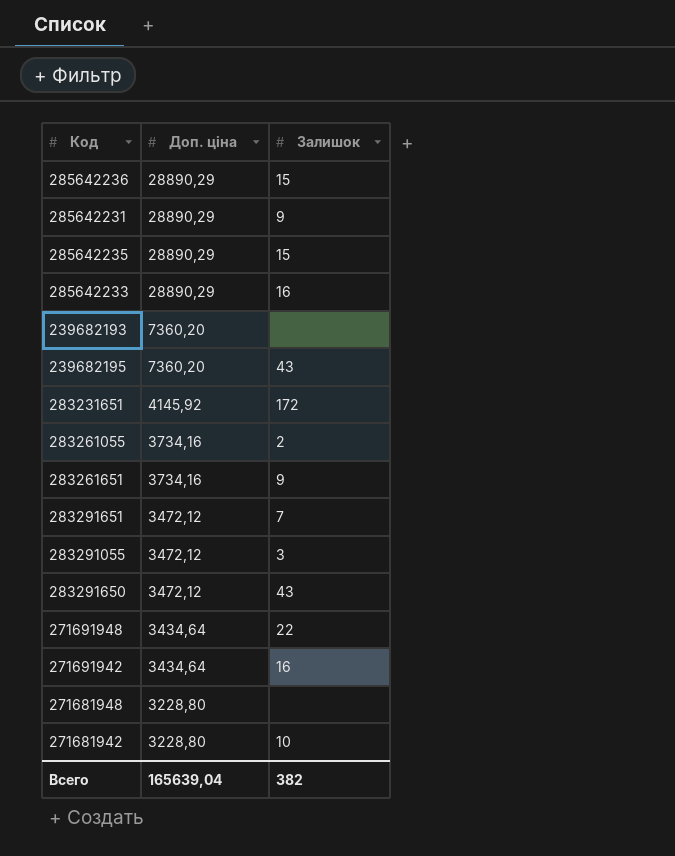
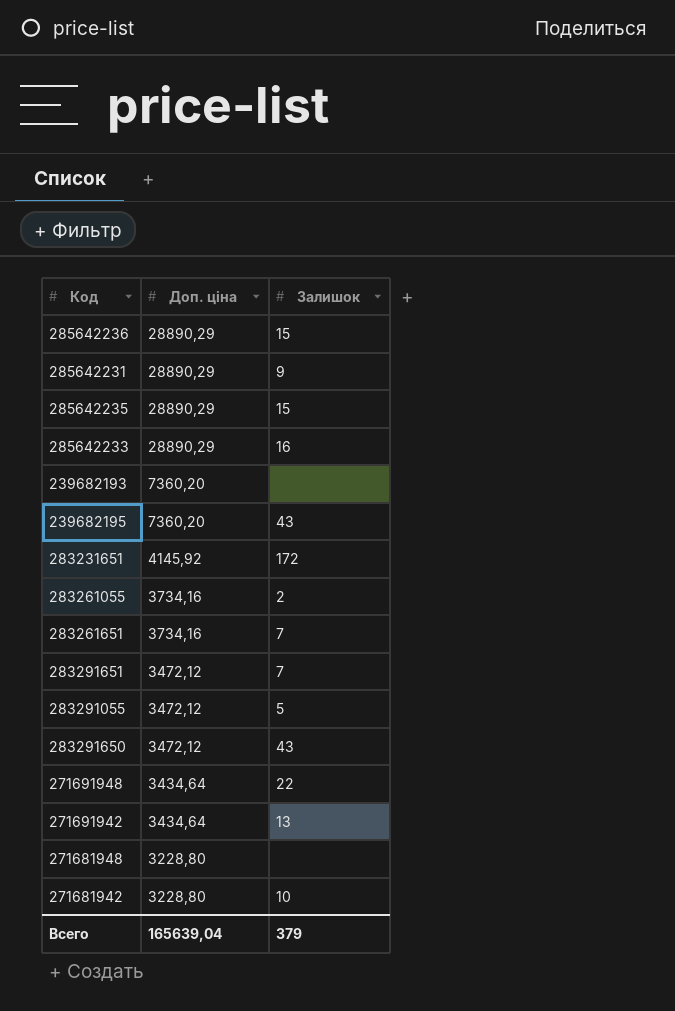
283261651 | Залишок: 9 -> 7
283291055 | Залишок: 3 -> 5
271691942 | Залишок: 16 -> 13
Всего | Залишок: 382 -> 379

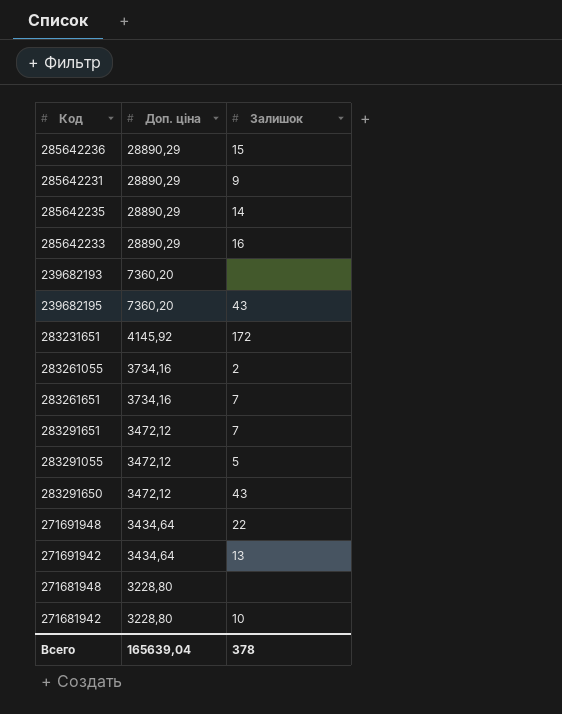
285642235 | Залишок: 15 -> 14
Всего | Залишок: 379 -> 378

